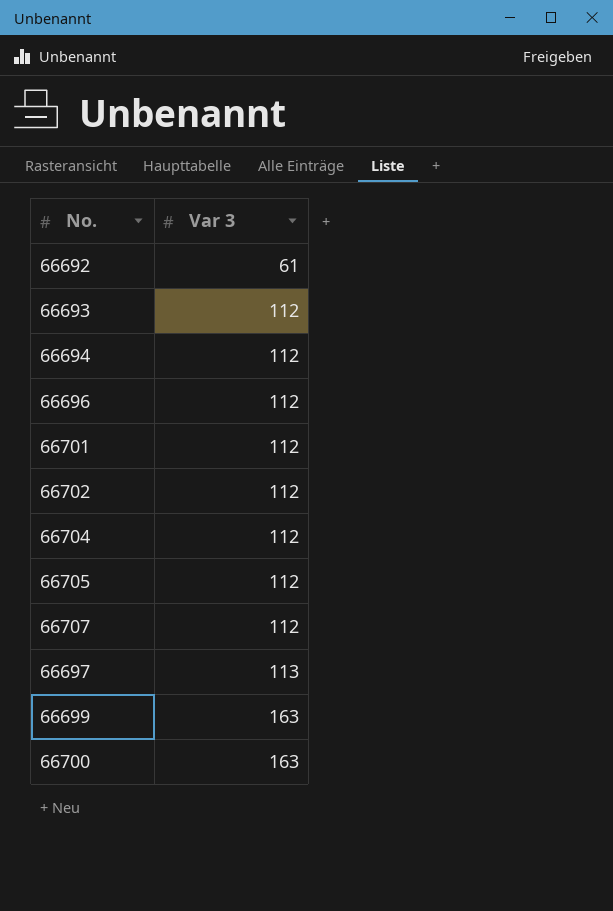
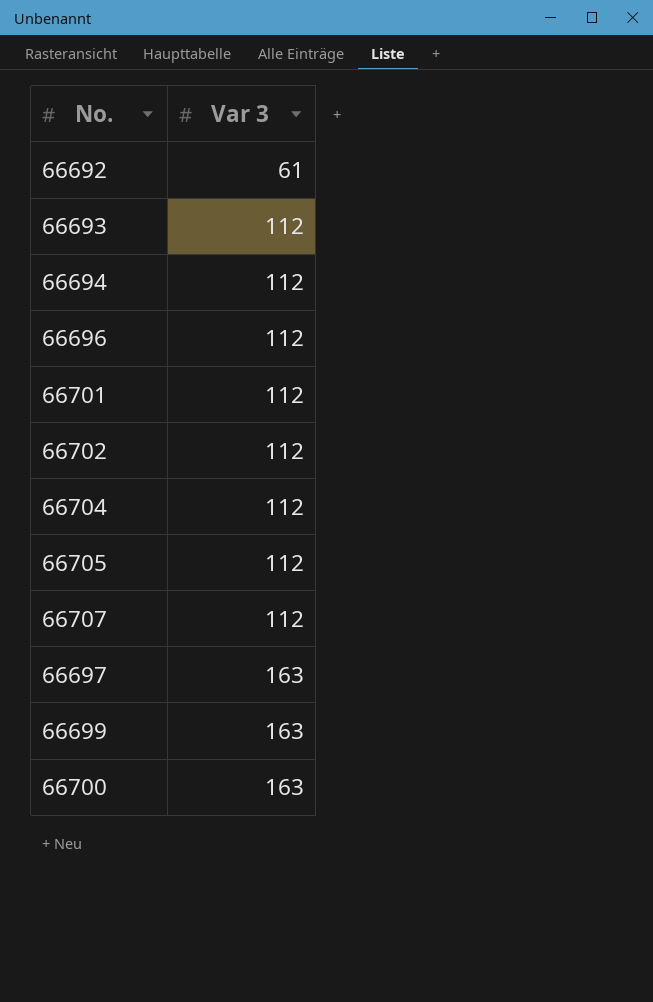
66697 | Var 3: 113 -> 163

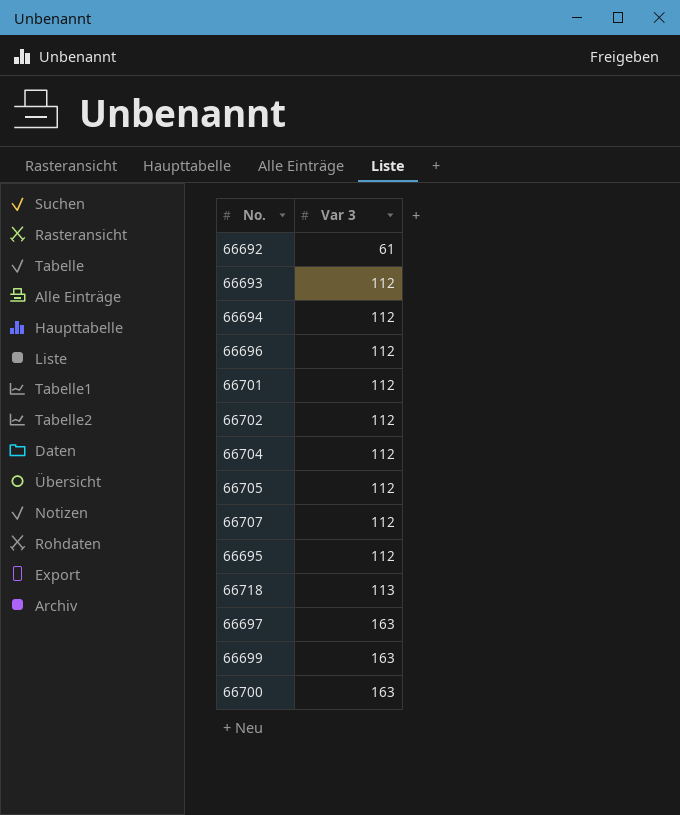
row 66695: none -> 112
row 66718: none -> 113

